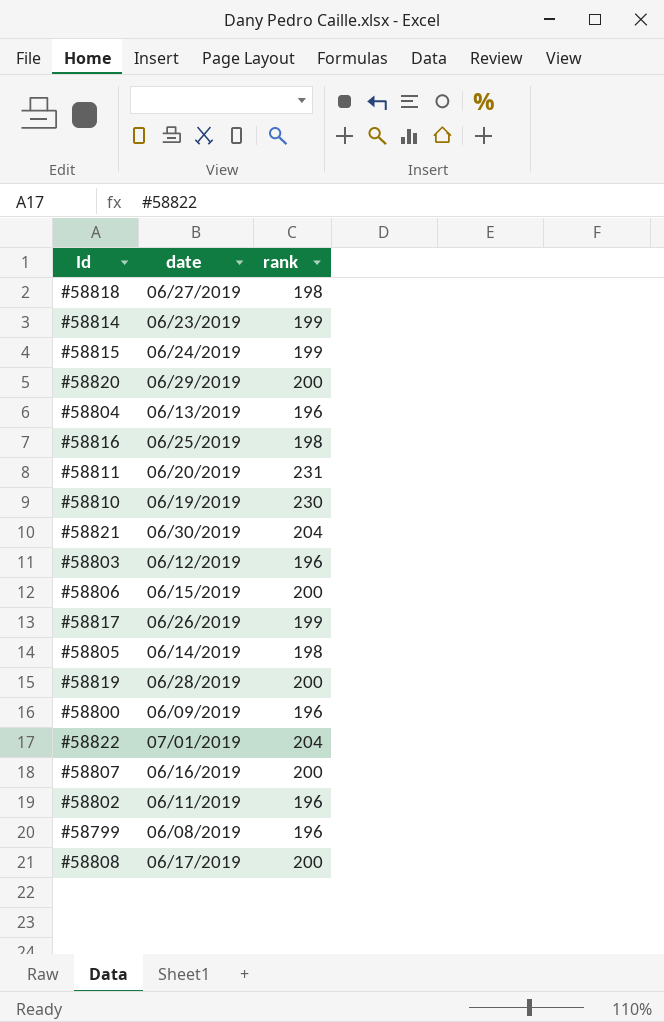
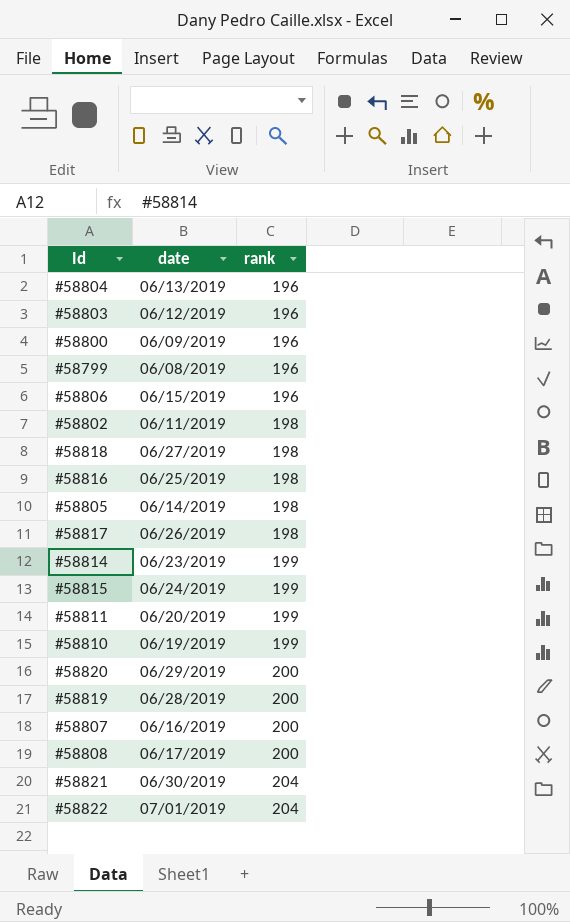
row order: none -> rank ascending
#58806 | rank: 200 -> 196
#58802 | rank: 196 -> 198
#58817 | rank: 199 -> 198
#58811 | rank: 231 -> 199
#58810 | rank: 230 -> 199

